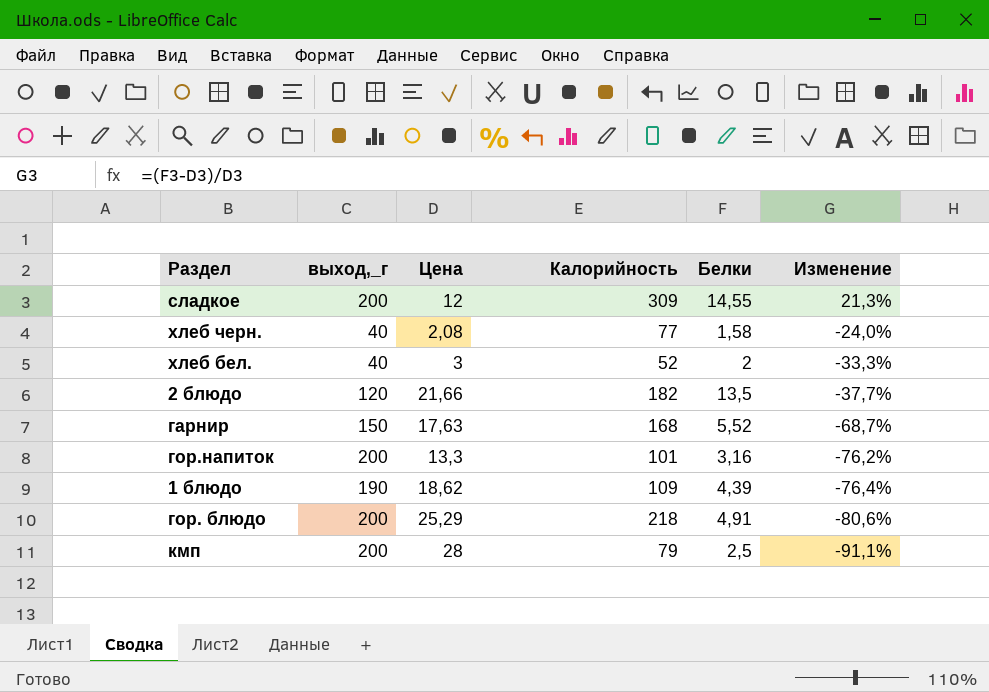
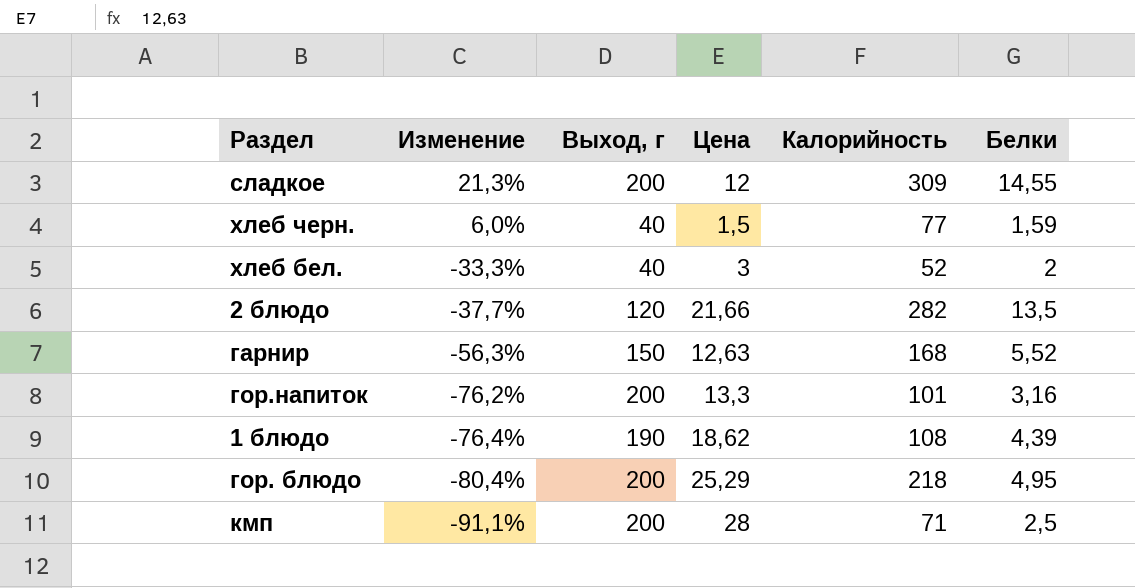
column Изменение | position: 6 -> 2
column name: выход,_г -> Выход, г
хлеб черн. | Изменение: -24,0% -> 6,0%
хлеб черн. | Цена: 2,08 -> 1,5
хлеб черн. | Белки: 1,58 -> 1,59
2 блюдо | Калорийность: 182 -> 282
гарнир | Изменение: -68,7% -> -56,3%
гарнир | Цена: 17,63 -> 12,63
1 блюдо | Калорийность: 109 -> 108
гор. блюдо | Изменение: -80,6% -> -80,4%
гор. блюдо | Белки: 4,91 -> 4,95
кмп | Калорийность: 79 -> 71

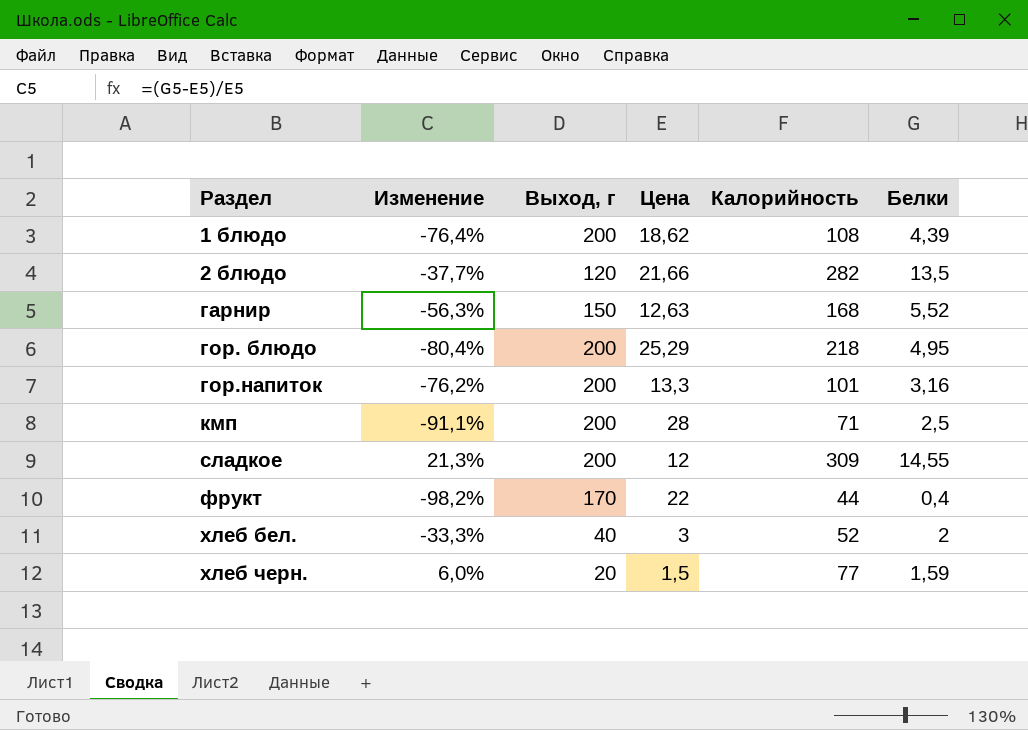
row order: Изменение descending -> Раздел ascending
1 блюдо | Выход, г: 190 -> 200
row фрукт: none -> -98,2% | 170 | 22 | 44 | 0,4
хлеб черн. | Выход, г: 40 -> 20

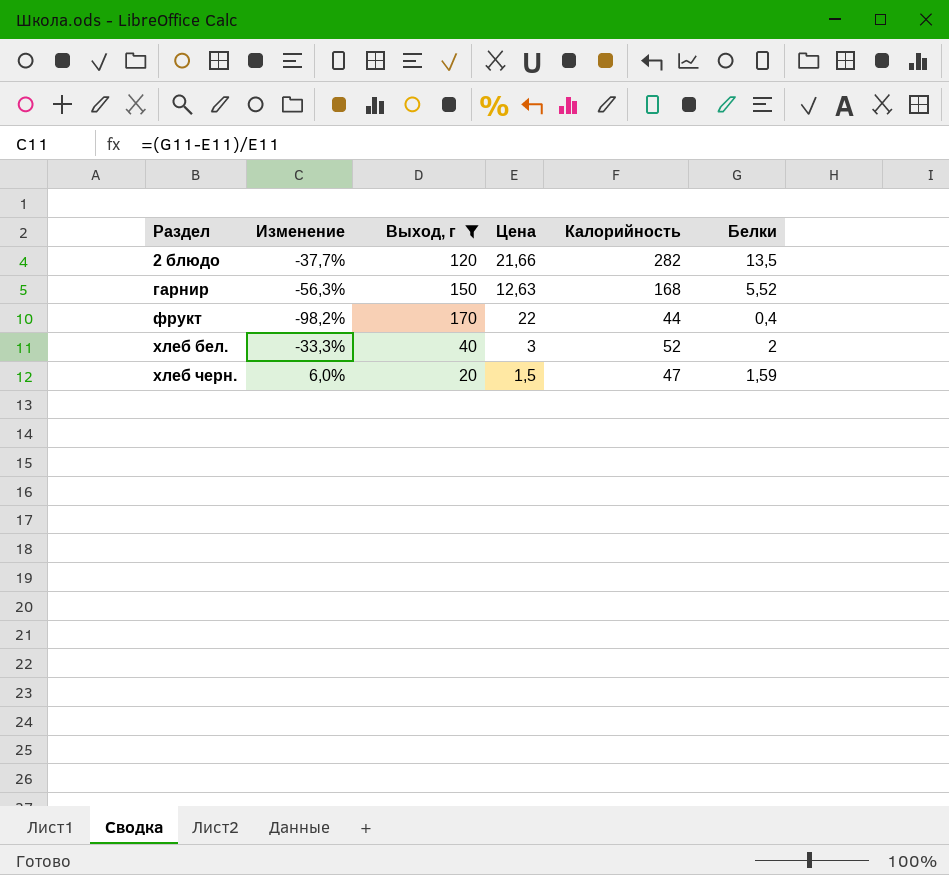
filter: none -> Выход, г != 200
хлеб черн. | Калорийность: 77 -> 47

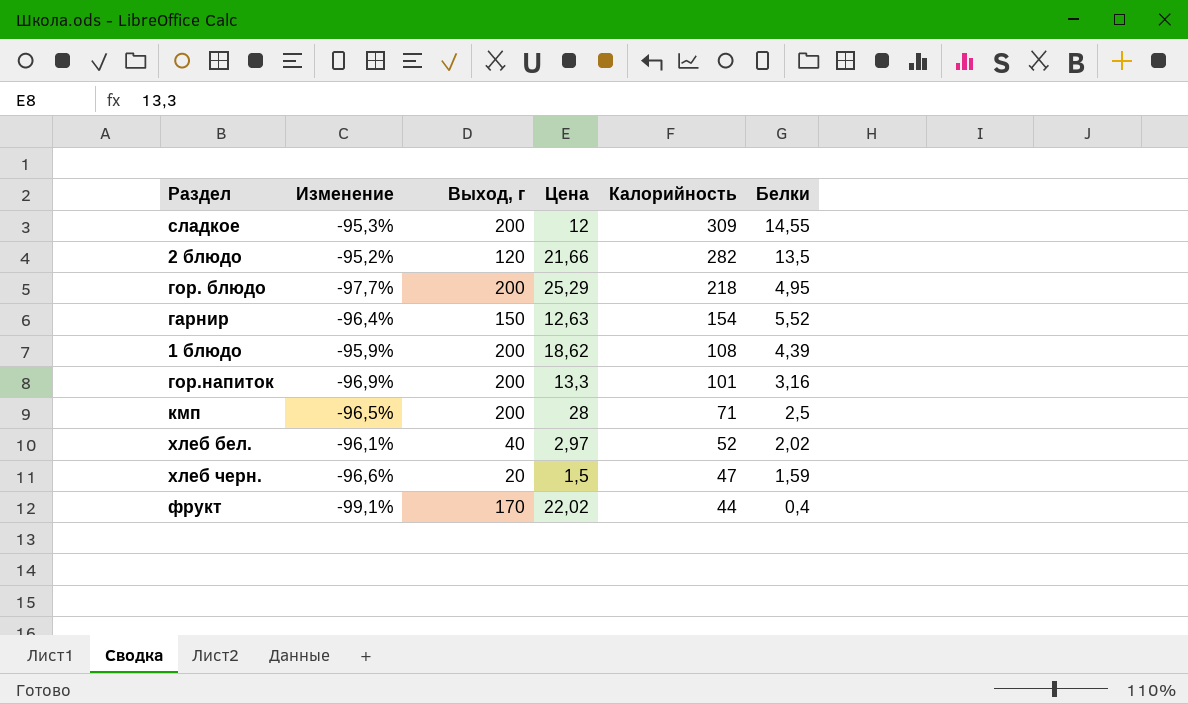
filter: Выход, г != 200 -> none
row order: Раздел ascending -> Калорийность descending
column Изменение | formula: ([Белки] - [Цена]) / [Цена] -> ([Белки] - [Калорийность]) / [Калорийность]
гарнир | Калорийность: 168 -> 154
хлеб бел. | Цена: 3 -> 2,97
хлеб бел. | Белки: 2 -> 2,02
фрукт | Цена: 22 -> 22,02

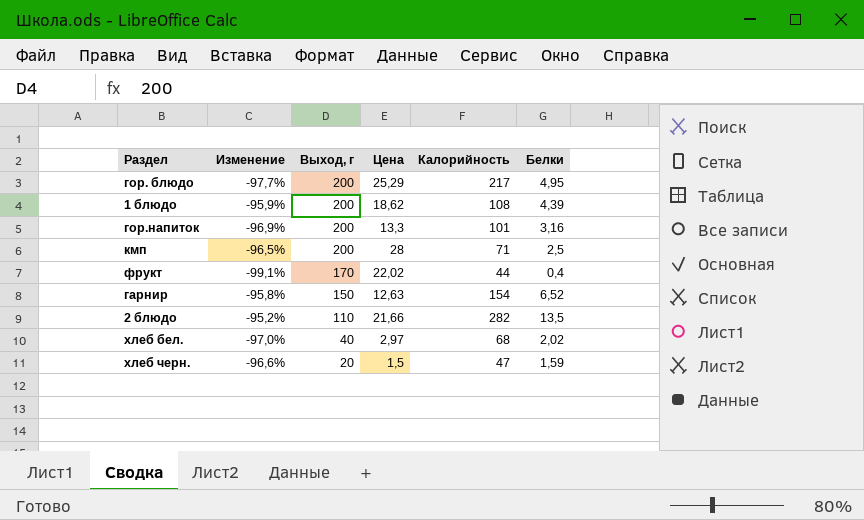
row order: Калорийность descending -> Выход, г descending
row сладкое: -95,3% | 200 | 12 | 309 | 14,55 -> none
гор. блюдо | Калорийность: 218 -> 217
гарнир | Изменение: -96,4% -> -95,8%
гарнир | Белки: 5,52 -> 6,52
2 блюдо | Выход, г: 120 -> 110
хлеб бел. | Изменение: -96,1% -> -97,0%
хлеб бел. | Калорийность: 52 -> 68

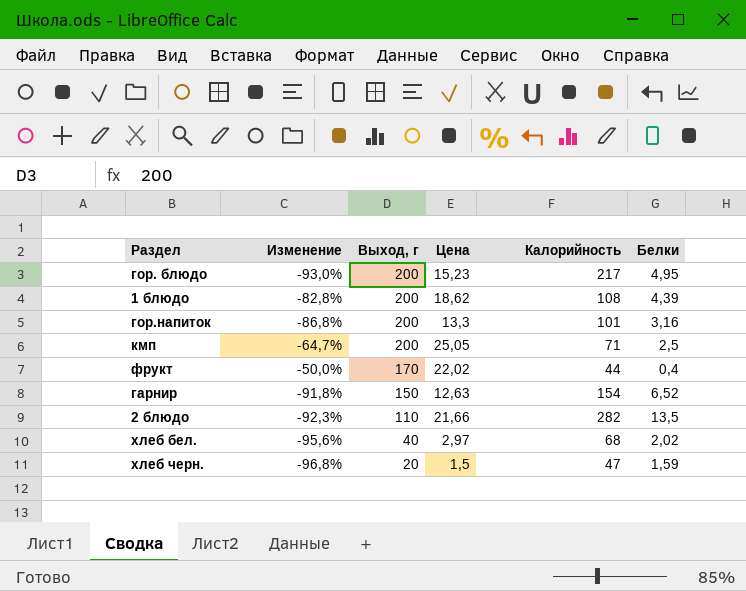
column Изменение | formula: ([Белки] - [Калорийность]) / [Калорийность] -> ([Цена] - [Калорийность]) / [Калорийность]
гор. блюдо | Цена: 25,29 -> 15,23
кмп | Цена: 28 -> 25,05

